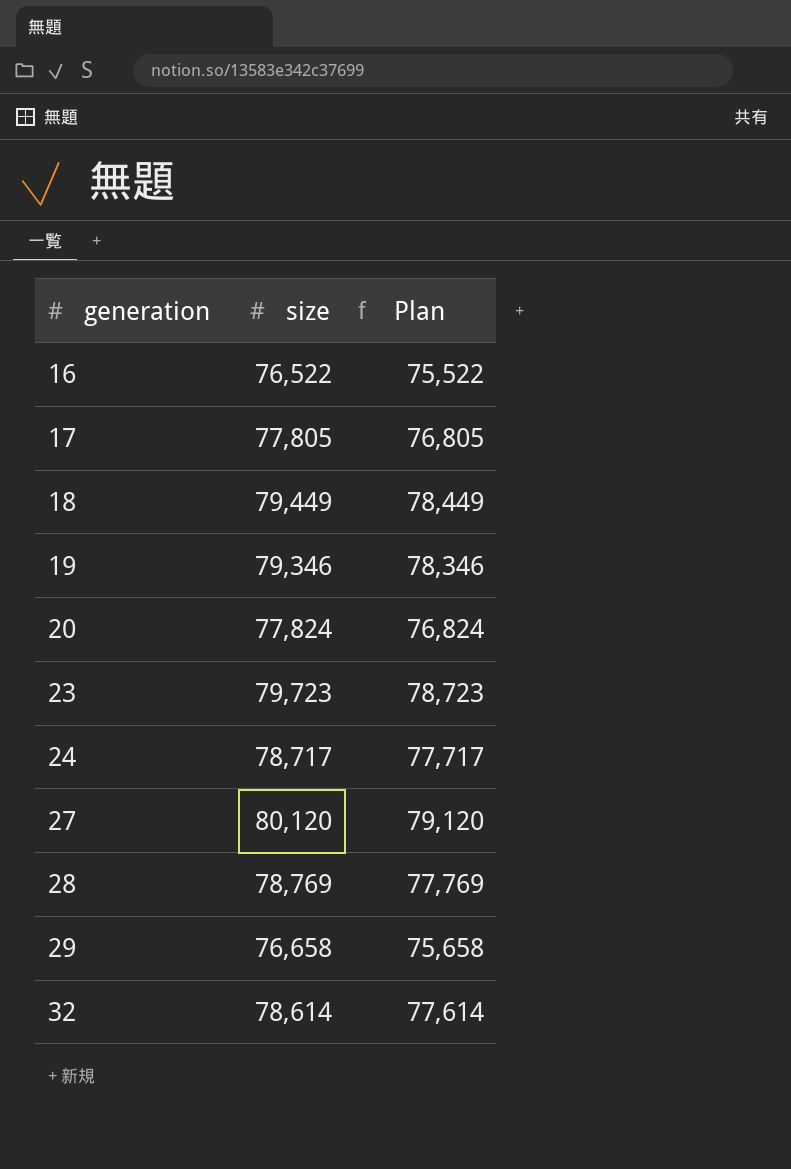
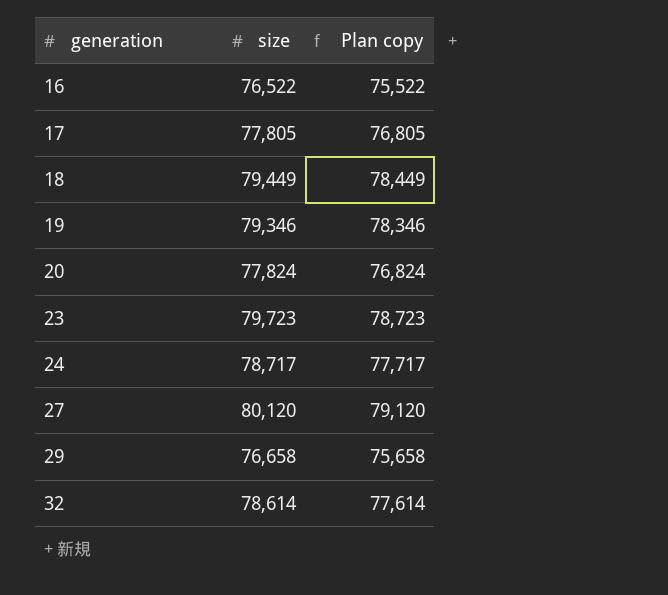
column name: Plan -> Plan copy
row 28: 78,769 | 77,769 -> none

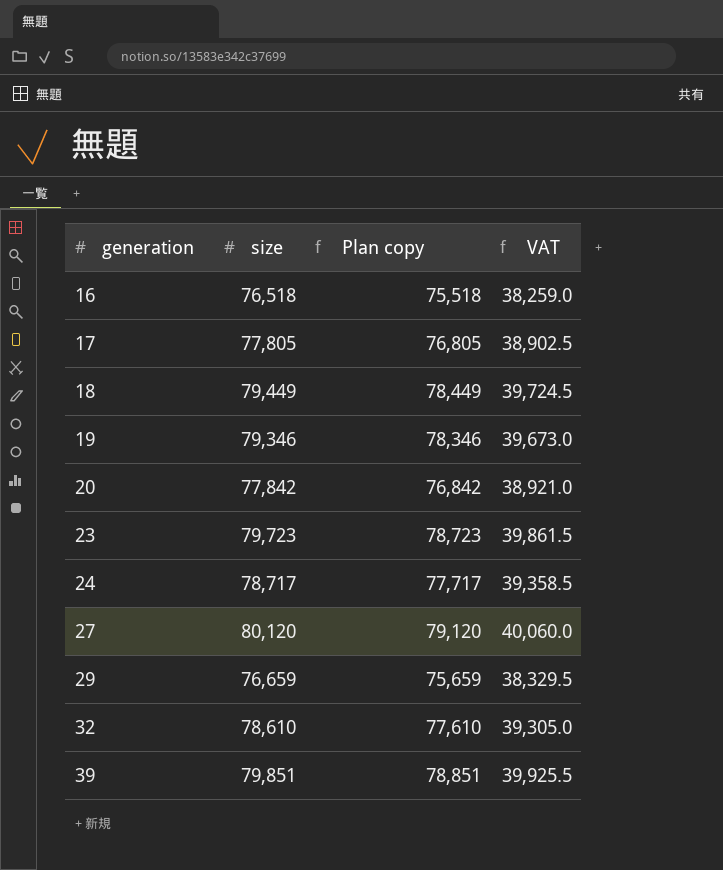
column VAT | formula: none -> [size] * 0.5
16 | size: 76,522 -> 76,518
16 | Plan copy: 75,522 -> 75,518
20 | size: 77,824 -> 77,842
20 | Plan copy: 76,824 -> 76,842
29 | size: 76,658 -> 76,659
29 | Plan copy: 75,658 -> 75,659
32 | size: 78,614 -> 78,610
32 | Plan copy: 77,614 -> 77,610
row 39: none -> 79,851 | 78,851 | 39,925.5

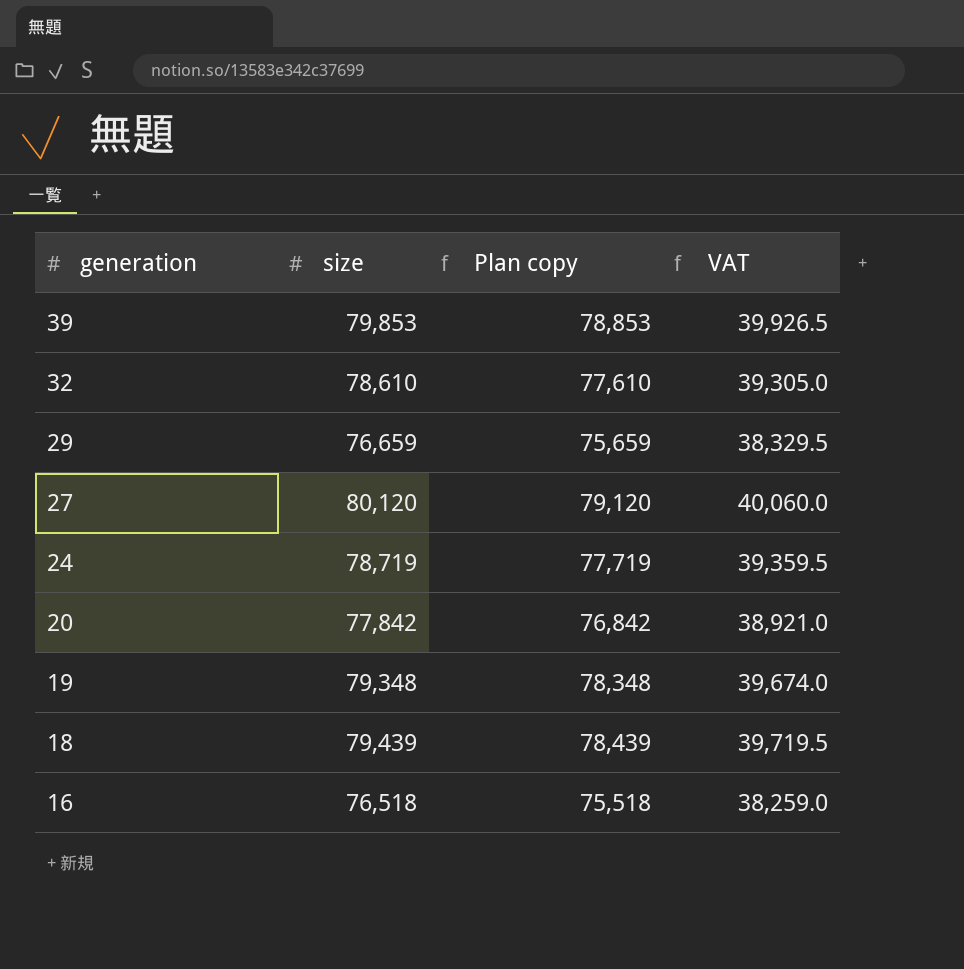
row order: generation ascending -> generation descending
row 17: 77,805 | 76,805 | 38,902.5 -> none
row 23: 79,723 | 78,723 | 39,861.5 -> none
39 | size: 79,851 -> 79,853
39 | Plan copy: 78,851 -> 78,853
39 | VAT: 39,925.5 -> 39,926.5
24 | size: 78,717 -> 78,719
24 | Plan copy: 77,717 -> 77,719
24 | VAT: 39,358.5 -> 39,359.5
19 | size: 79,346 -> 79,348
19 | Plan copy: 78,346 -> 78,348
19 | VAT: 39,673.0 -> 39,674.0
18 | size: 79,449 -> 79,439
18 | Plan copy: 78,449 -> 78,439
18 | VAT: 39,724.5 -> 39,719.5

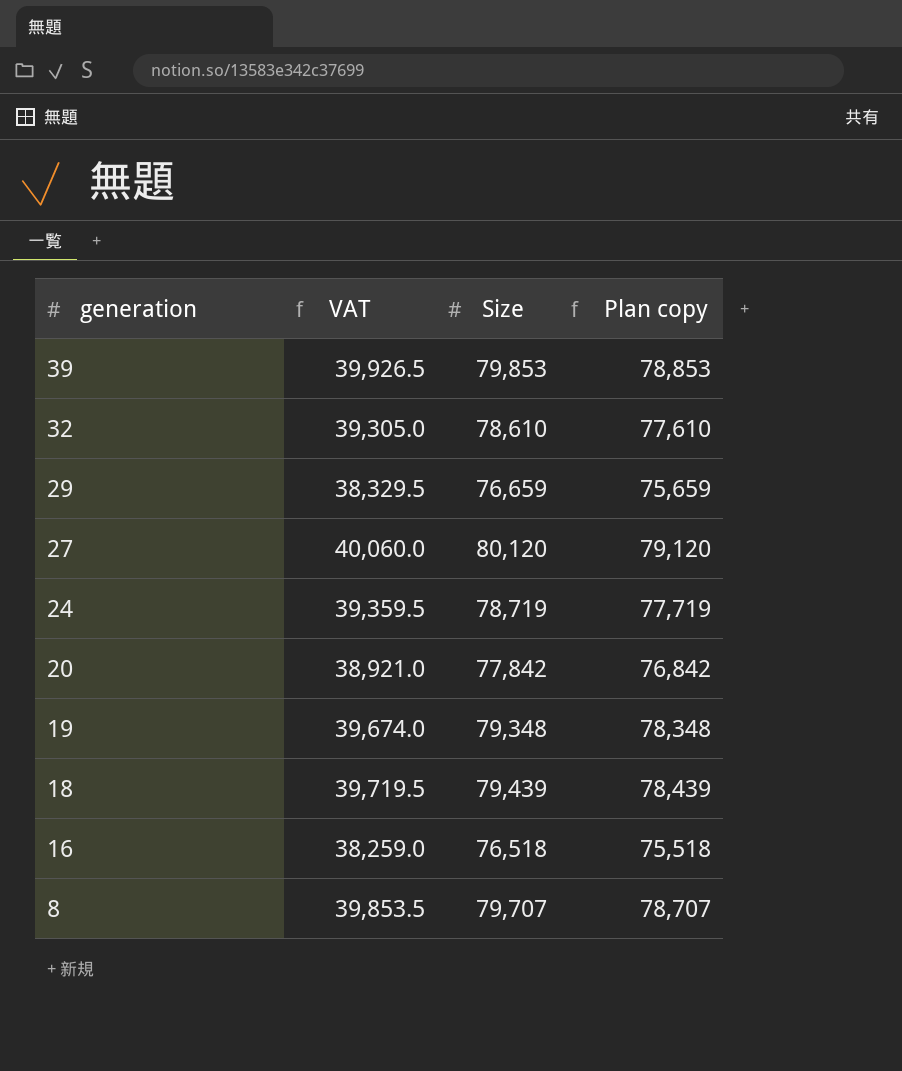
column VAT | position: 4 -> 2
column name: size -> Size
row 8: none -> 39,853.5 | 79,707 | 78,707

